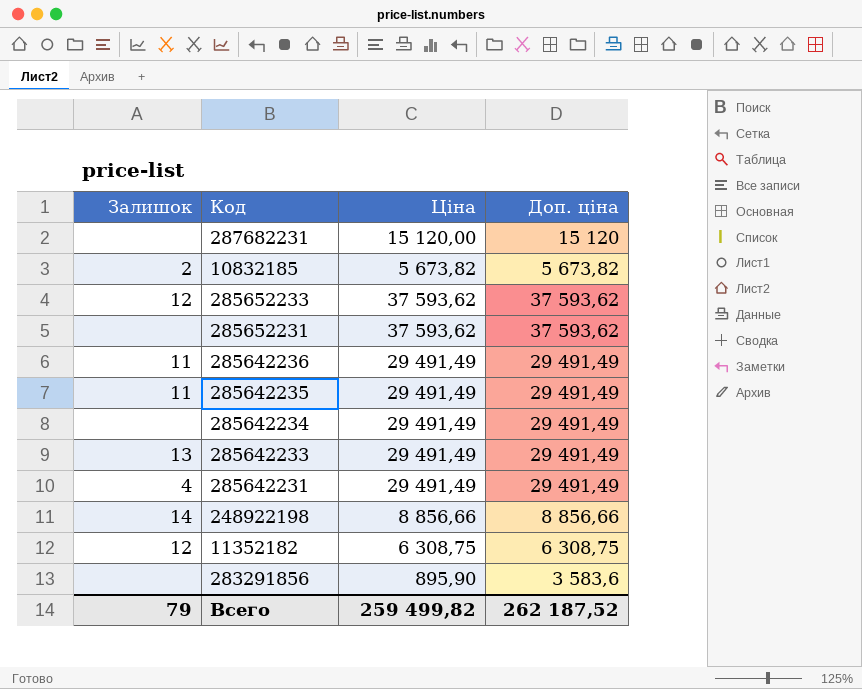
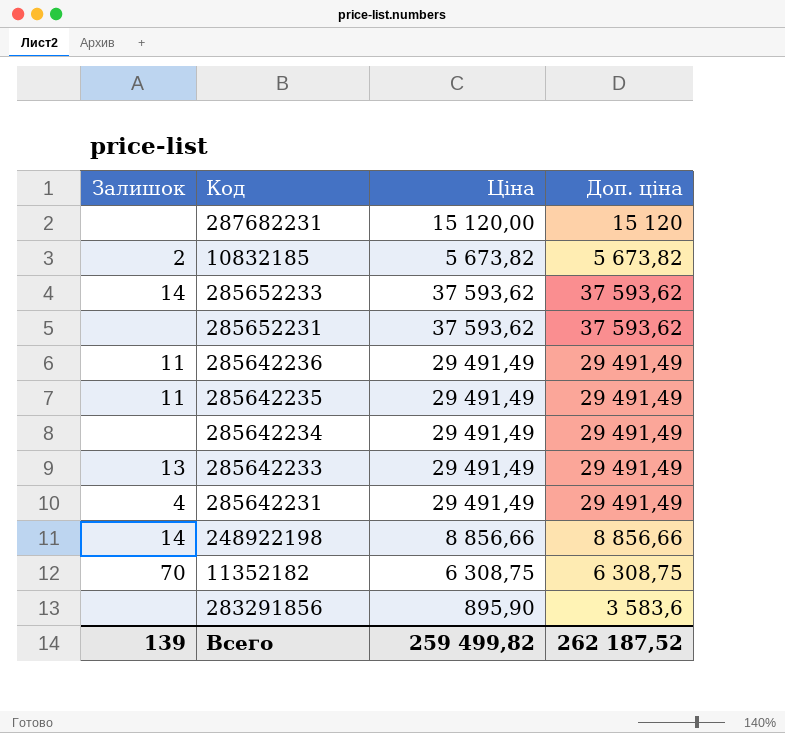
285652233 | Залишок: 12 -> 14
11352182 | Залишок: 12 -> 70
Всего | Залишок: 79 -> 139

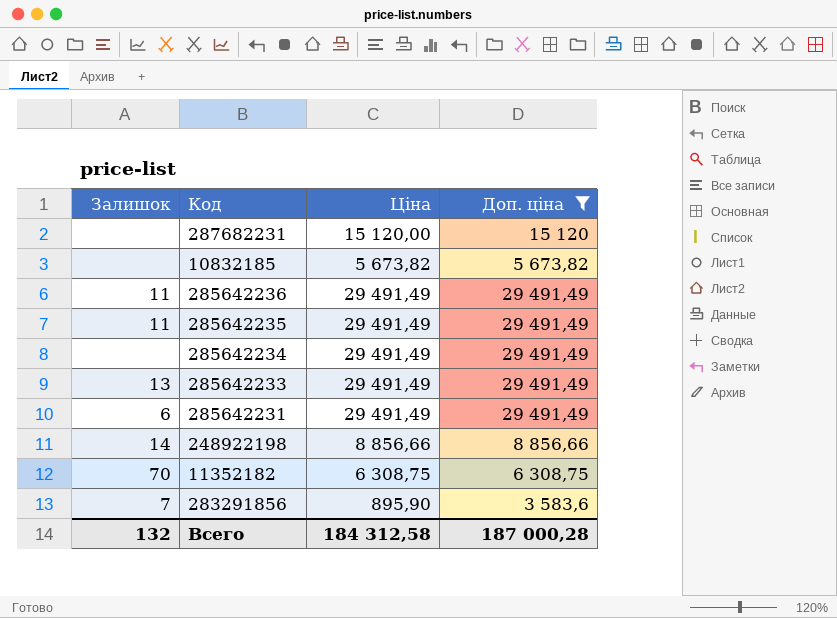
filter: none -> Доп. ціна != 37 593,62
10832185 | Залишок: 2 -> none
285642231 | Залишок: 4 -> 6
283291856 | Залишок: none -> 7
Всего | Залишок: 139 -> 132
Всего | Ціна: 259 499,82 -> 184 312,58
Всего | Доп. ціна: 262 187,52 -> 187 000,28

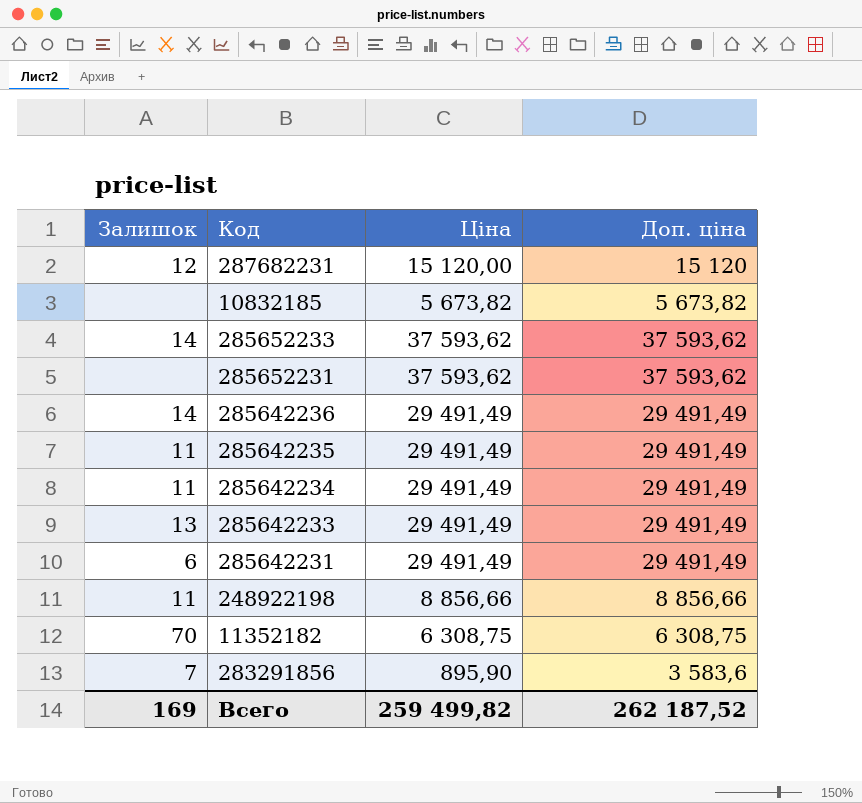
filter: Доп. ціна != 37 593,62 -> none
287682231 | Залишок: none -> 12
285642236 | Залишок: 11 -> 14
285642234 | Залишок: none -> 11
248922198 | Залишок: 14 -> 11
Всего | Залишок: 132 -> 169
Всего | Ціна: 184 312,58 -> 259 499,82
Всего | Доп. ціна: 187 000,28 -> 262 187,52

